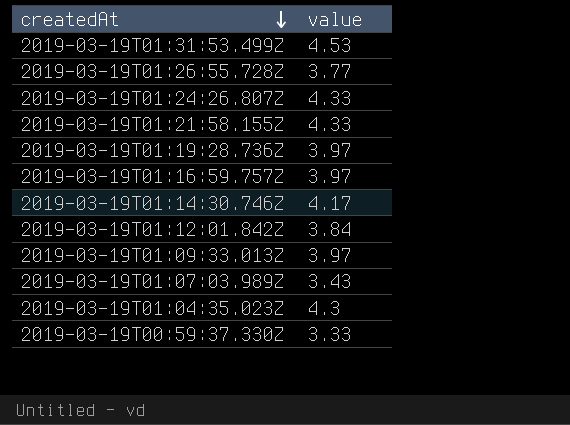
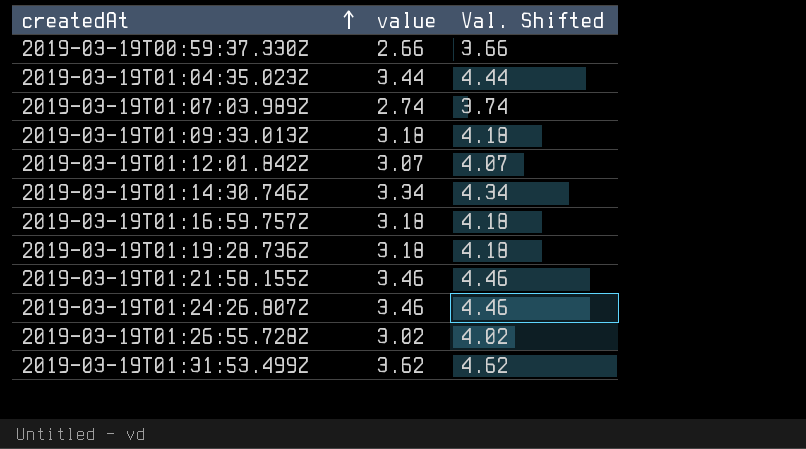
row order: createdAt descending -> createdAt ascending
column Val. Shifted | formula: none -> [value] + 1
2019-03-19T00:59:37.330Z | value: 3.33 -> 2.66
2019-03-19T01:04:35.023Z | value: 4.3 -> 3.44
2019-03-19T01:07:03.989Z | value: 3.43 -> 2.74
2019-03-19T01:09:33.013Z | value: 3.97 -> 3.18
2019-03-19T01:12:01.842Z | value: 3.84 -> 3.07
2019-03-19T01:14:30.746Z | value: 4.17 -> 3.34
2019-03-19T01:16:59.757Z | value: 3.97 -> 3.18
2019-03-19T01:19:28.736Z | value: 3.97 -> 3.18
2019-03-19T01:21:58.155Z | value: 4.33 -> 3.46
2019-03-19T01:24:26.807Z | value: 4.33 -> 3.46
2019-03-19T01:26:55.728Z | value: 3.77 -> 3.02
2019-03-19T01:31:53.499Z | value: 4.53 -> 3.62

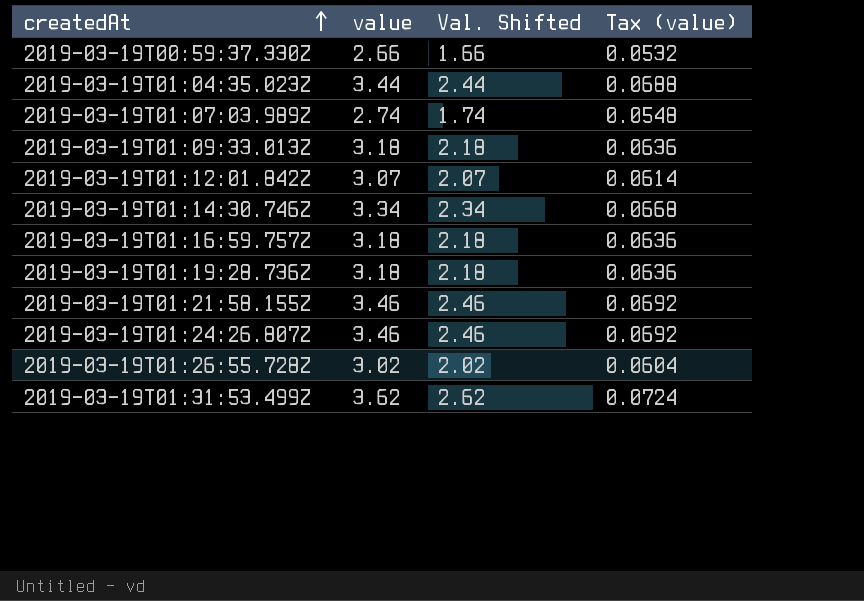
column Val. Shifted | formula: [value] + 1 -> [value] - 1
column Tax (value) | formula: none -> [value] * 0.02

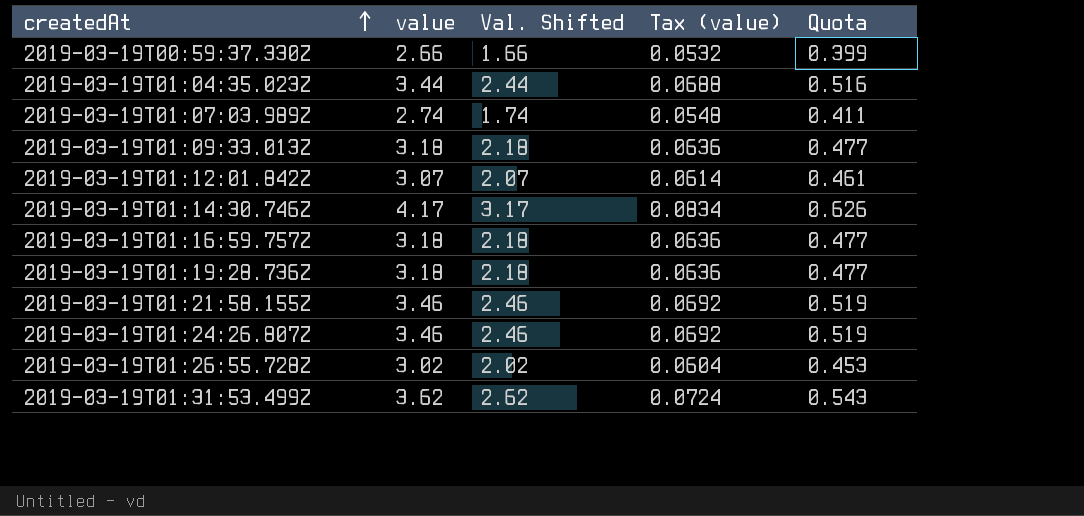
column Quota | formula: none -> [value] * 0.15
2019-03-19T01:14:30.746Z | value: 3.34 -> 4.17
2019-03-19T01:14:30.746Z | Val. Shifted: 2.34 -> 3.17
2019-03-19T01:14:30.746Z | Tax (value): 0.0668 -> 0.0834

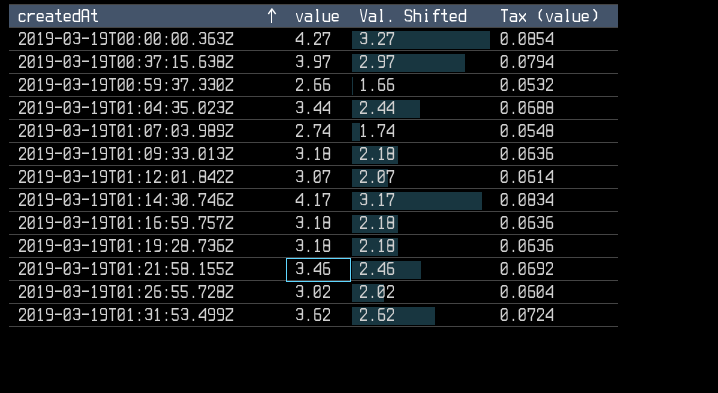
column Quota | formula: [value] * 0.15 -> none
row 2019-03-19T01:24:26.807Z: 3.46 | 2.46 | 0.0692 | 0.519 -> none
row 2019-03-19T00:00:00.363Z: none -> 4.27 | 3.27 | 0.0854
row 2019-03-19T00:37:15.638Z: none -> 3.97 | 2.97 | 0.0794

